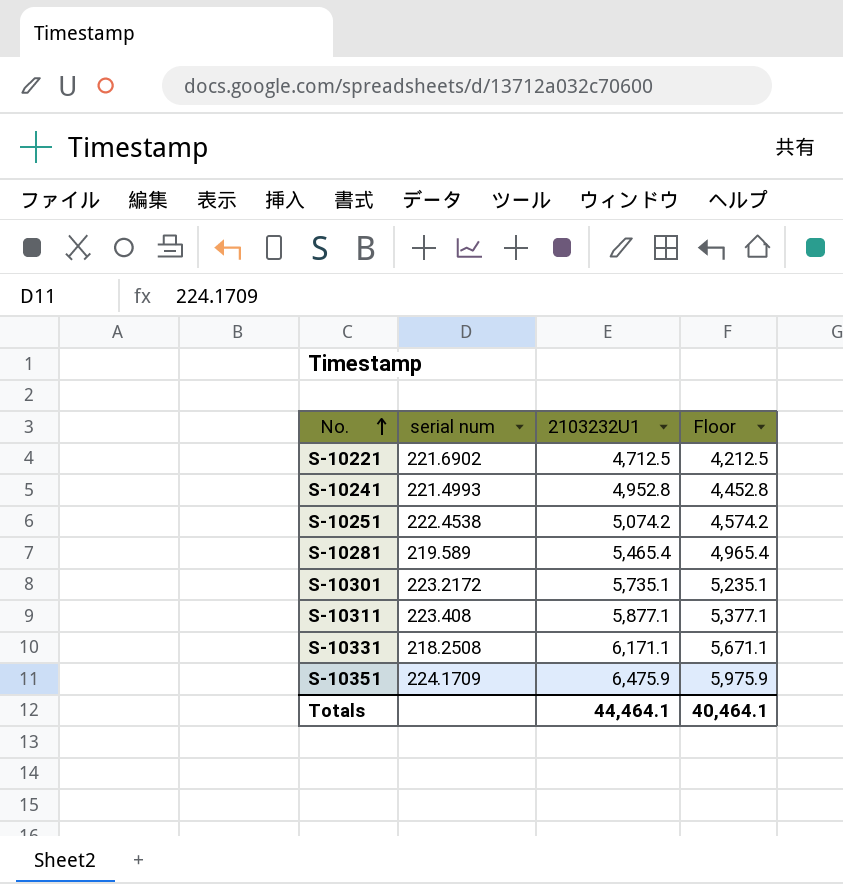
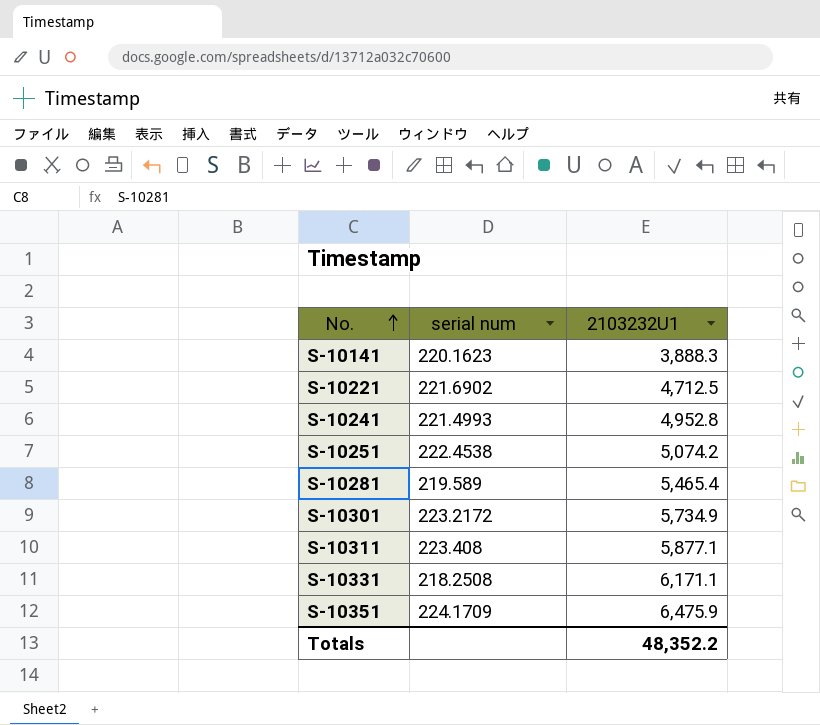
column Floor | formula: [2103232U1] - 500 -> none
row S-10141: none -> 220.1623 | 3,888.3
S-10301 | 2103232U1: 5,735.1 -> 5,734.9
Totals | 2103232U1: 44,464.1 -> 48,352.2

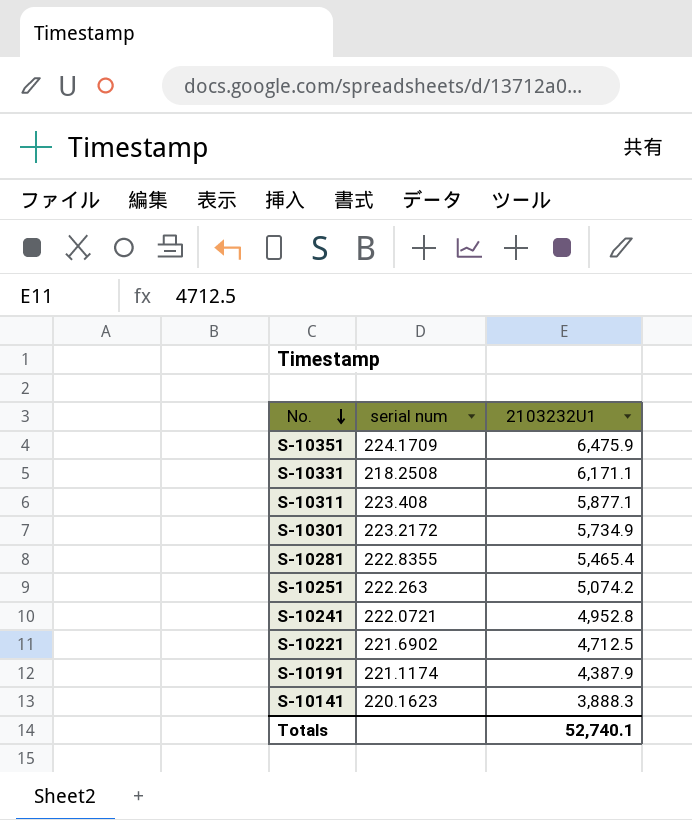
row order: No. ascending -> No. descending
S-10281 | serial num: 219.589 -> 222.8355
S-10251 | serial num: 222.4538 -> 222.263
S-10241 | serial num: 221.4993 -> 222.0721
row S-10191: none -> 221.1174 | 4,387.9
Totals | 2103232U1: 48,352.2 -> 52,740.1

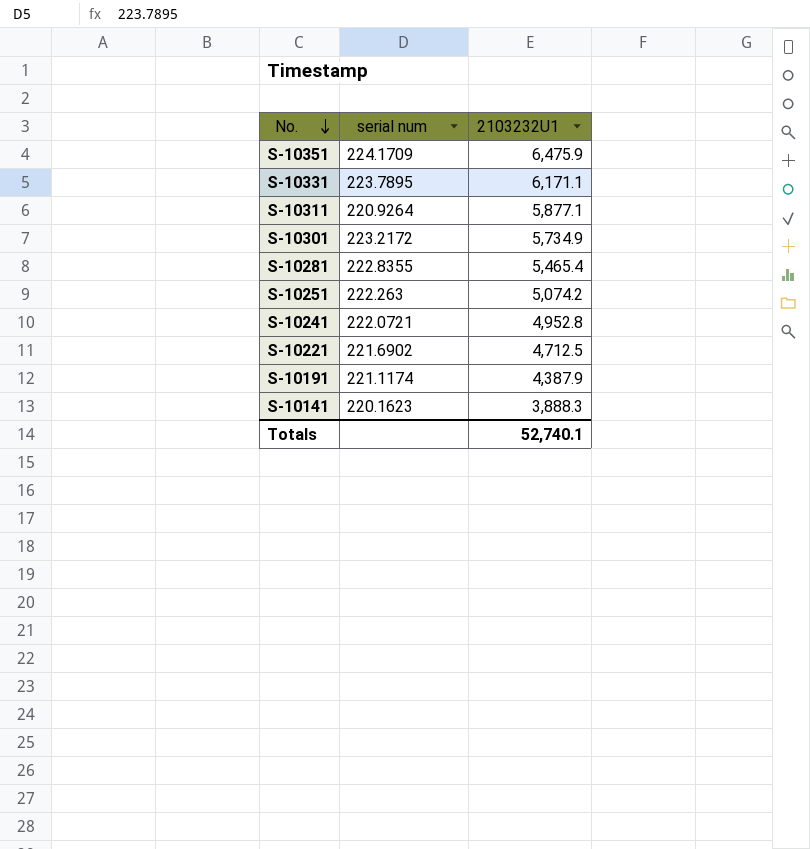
S-10331 | serial num: 218.2508 -> 223.7895
S-10311 | serial num: 223.408 -> 220.9264

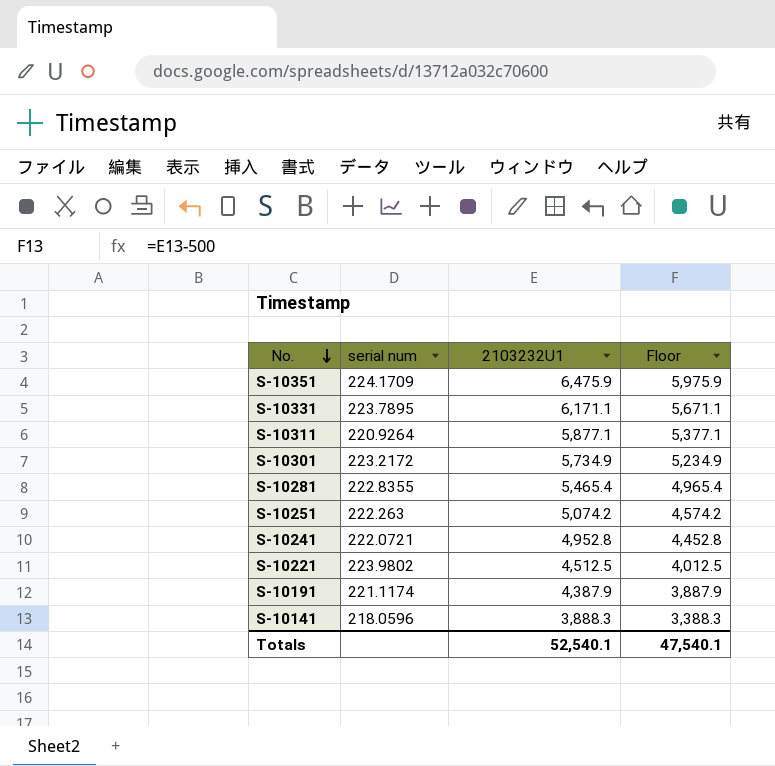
column Floor | formula: none -> [2103232U1] - 500
S-10221 | serial num: 221.6902 -> 223.9802
S-10221 | 2103232U1: 4,712.5 -> 4,512.5
S-10141 | serial num: 220.1623 -> 218.0596
Totals | 2103232U1: 52,740.1 -> 52,540.1

